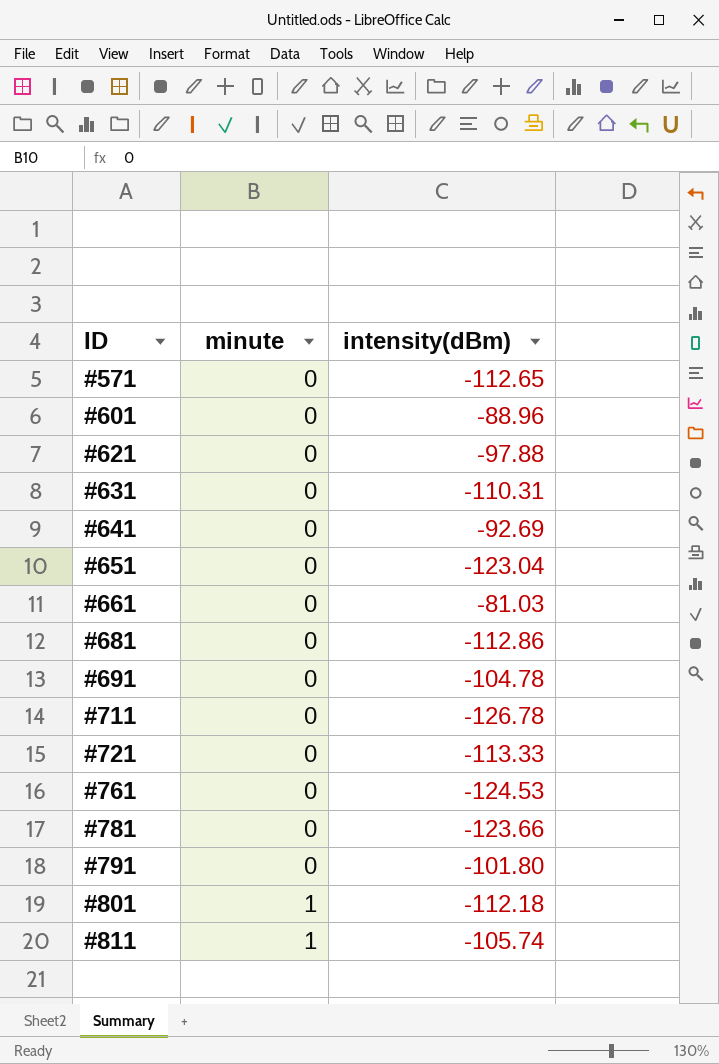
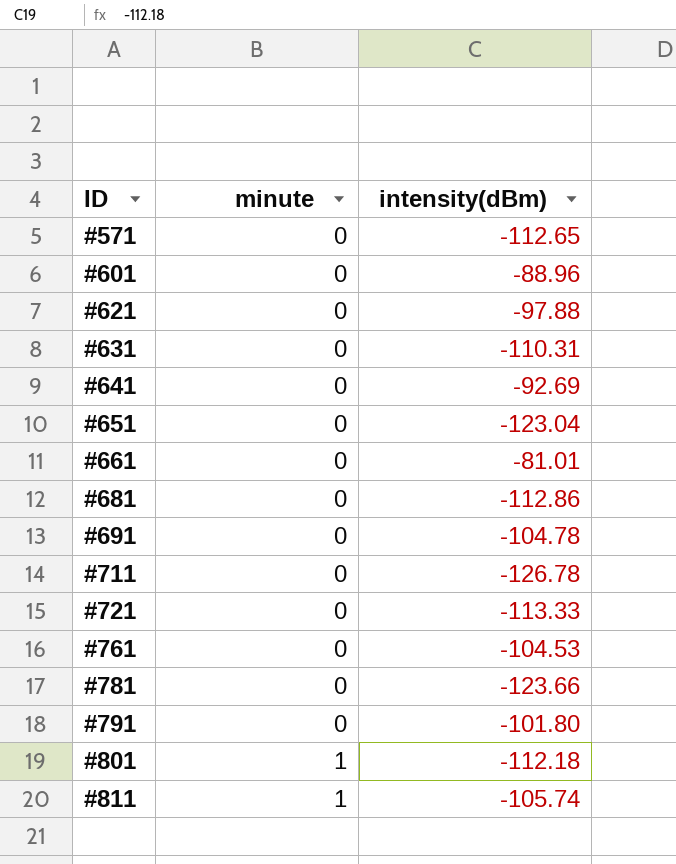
#661 | intensity(dBm): -81.03 -> -81.01
#761 | intensity(dBm): -124.53 -> -104.53

